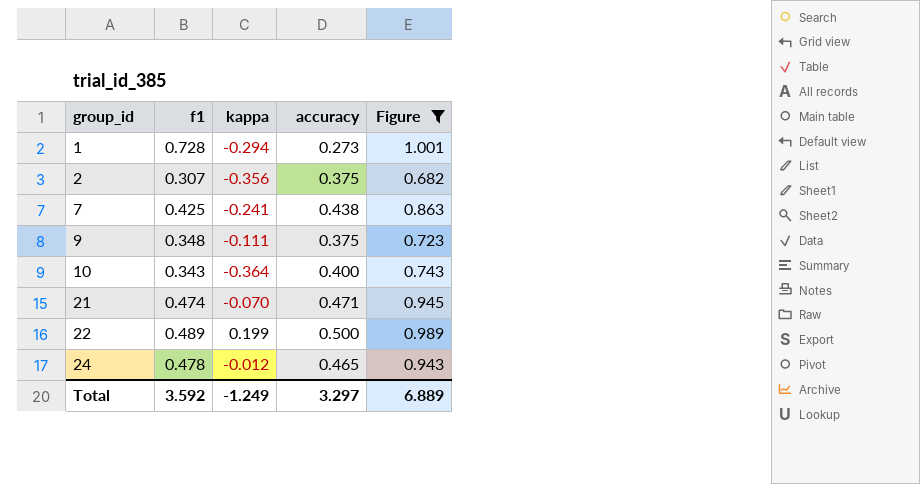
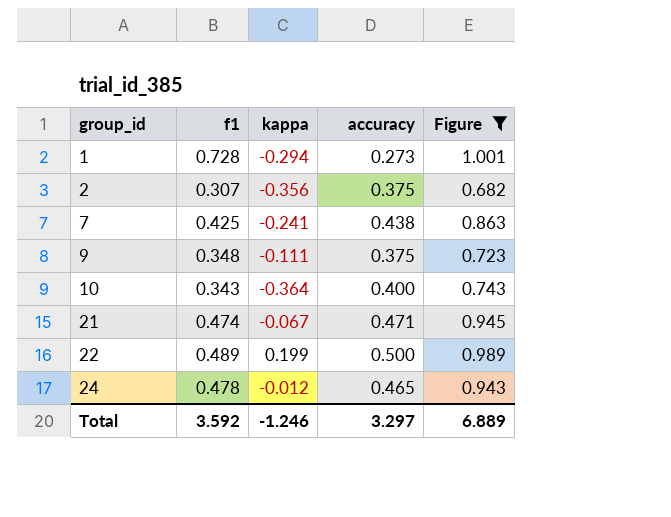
21 | kappa: -0.070 -> -0.067
Total | kappa: -1.249 -> -1.246

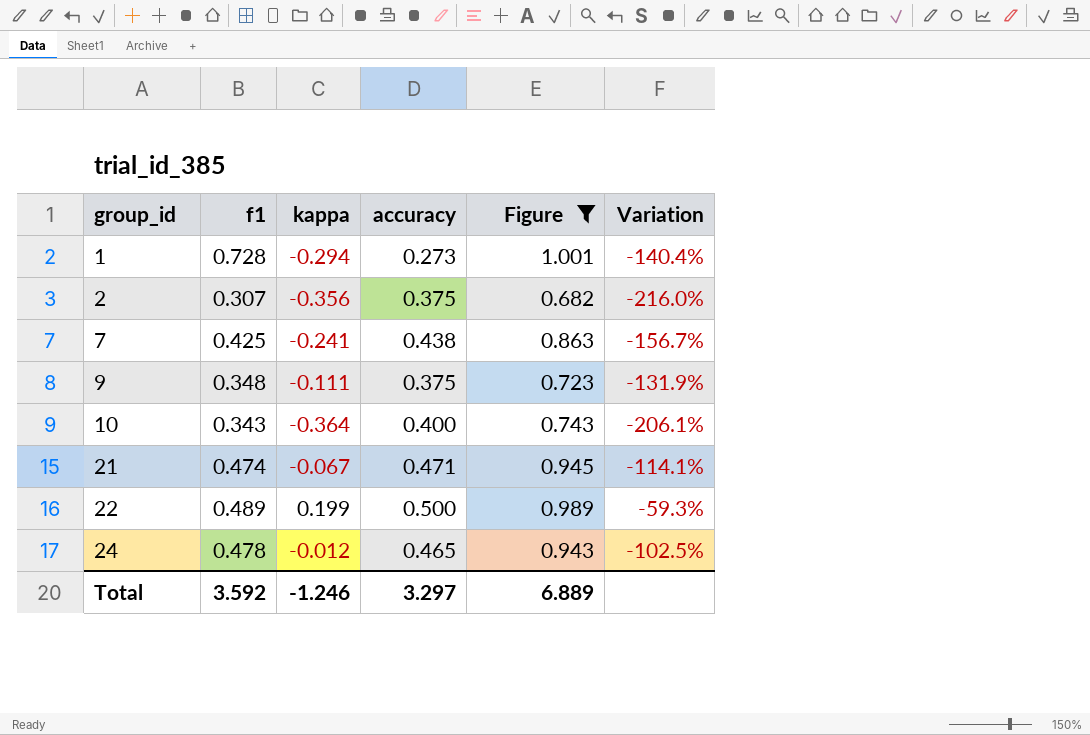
column Variation | formula: none -> ([kappa] - [f1]) / [f1]

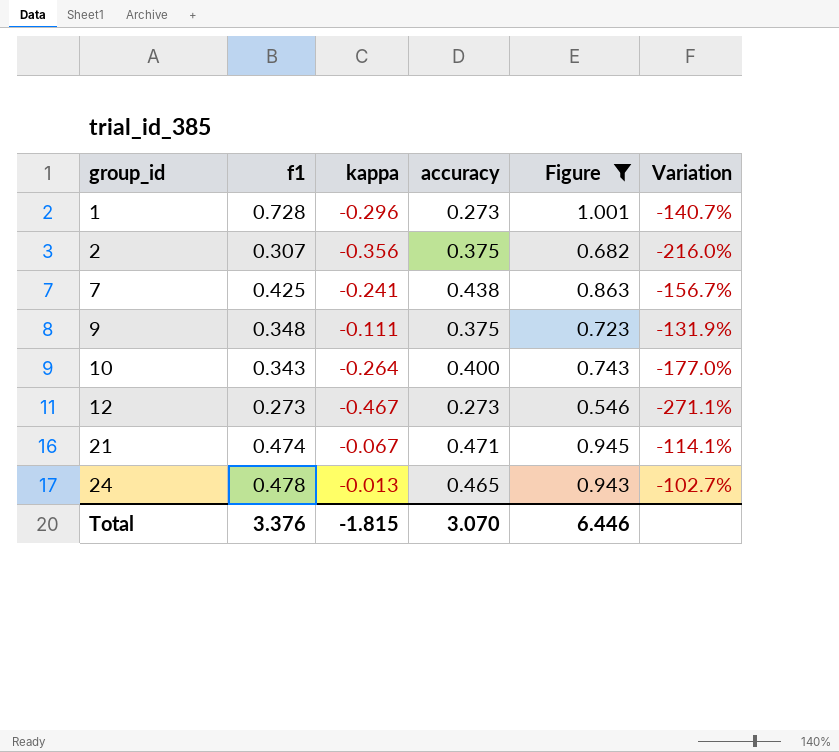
row 22: 0.489 | 0.199 | 0.500 | 0.989 | -59.3% -> none
1 | kappa: -0.294 -> -0.296
1 | Variation: -140.4% -> -140.7%
10 | kappa: -0.364 -> -0.264
10 | Variation: -206.1% -> -177.0%
row 12: none -> 0.273 | -0.467 | 0.273 | 0.546 | -271.1%
24 | kappa: -0.012 -> -0.013
24 | Variation: -102.5% -> -102.7%
Total | f1: 3.592 -> 3.376
Total | kappa: -1.246 -> -1.815
Total | accuracy: 3.297 -> 3.070
Total | Figure: 6.889 -> 6.446

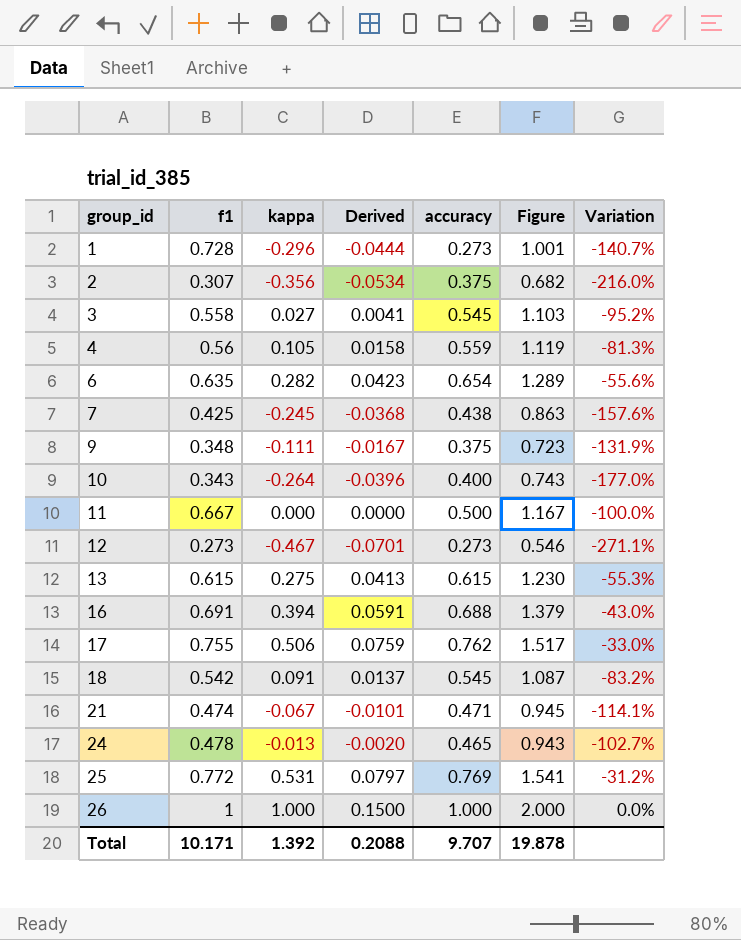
filter: Figure <= 1.001 -> none
column Derived | formula: none -> [kappa] * 0.15
7 | kappa: -0.241 -> -0.245
7 | Variation: -156.7% -> -157.6%
Total | f1: 3.376 -> 10.171
Total | kappa: -1.815 -> 1.392
Total | accuracy: 3.070 -> 9.707
Total | Figure: 6.446 -> 19.878

